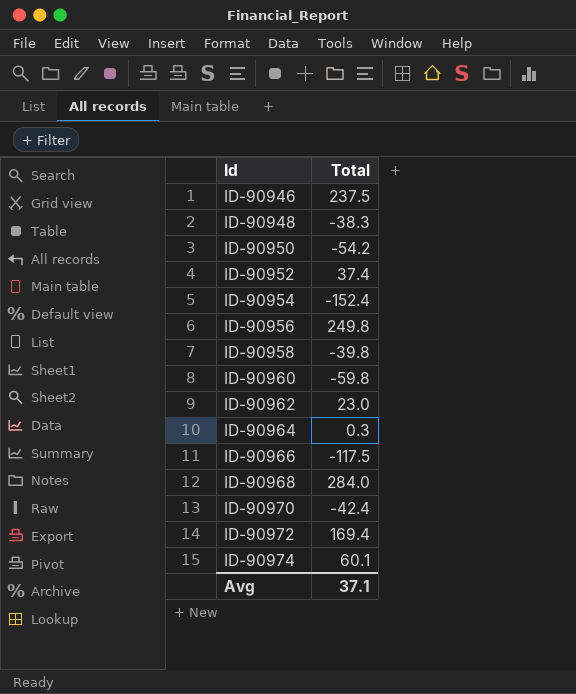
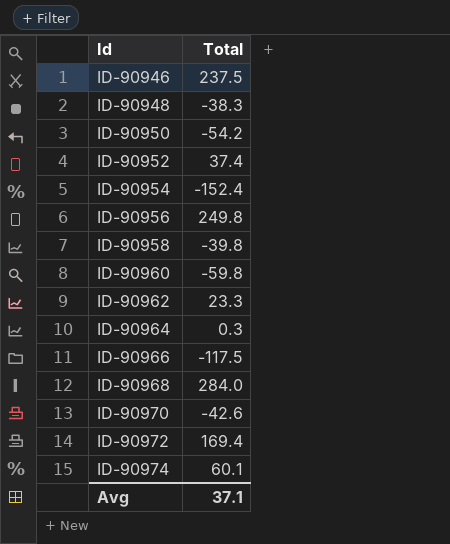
ID-90962 | Total: 23.0 -> 23.3
ID-90970 | Total: -42.4 -> -42.6

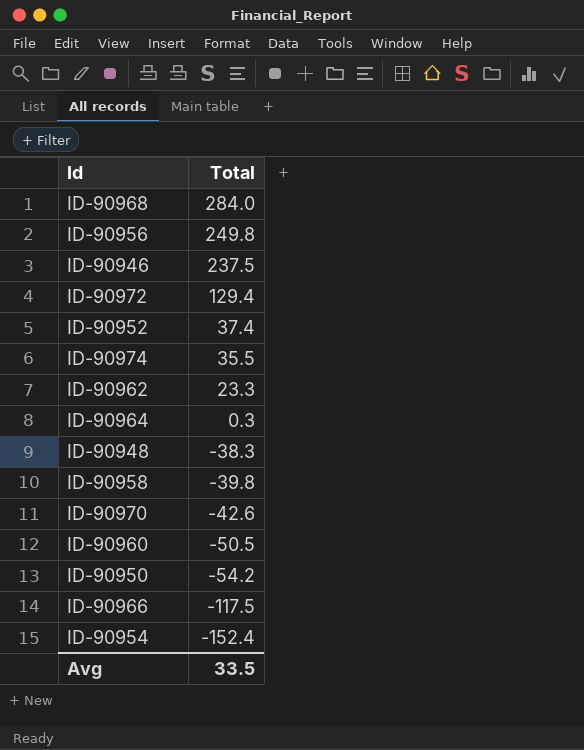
row order: Id ascending -> Total descending
ID-90972 | Total: 169.4 -> 129.4
ID-90974 | Total: 60.1 -> 35.5
ID-90960 | Total: -59.8 -> -50.5
Avg | Total: 37.1 -> 33.5

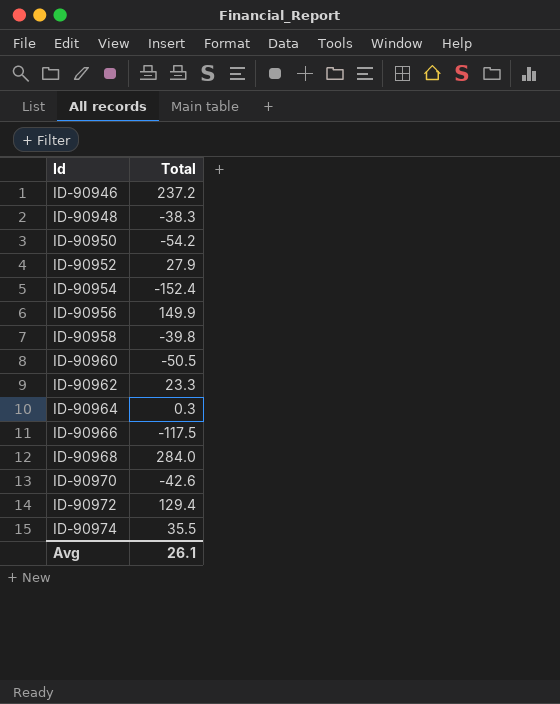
row order: Total descending -> Id ascending
ID-90946 | Total: 237.5 -> 237.2
ID-90952 | Total: 37.4 -> 27.9
ID-90956 | Total: 249.8 -> 149.9
Avg | Total: 33.5 -> 26.1

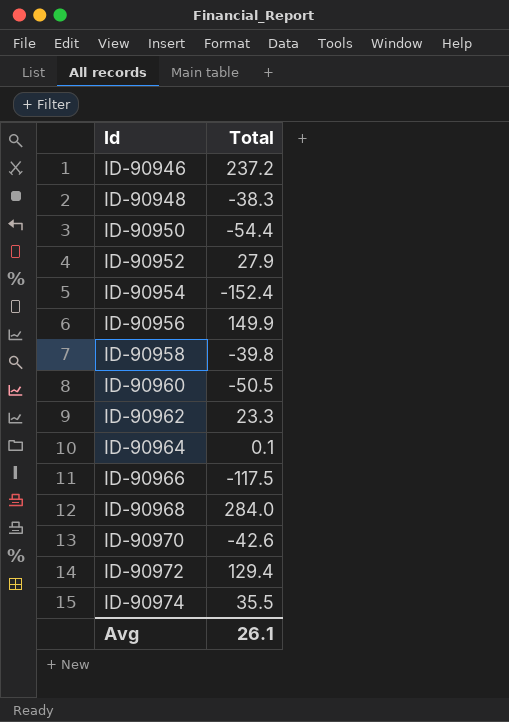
ID-90950 | Total: -54.2 -> -54.4
ID-90964 | Total: 0.3 -> 0.1

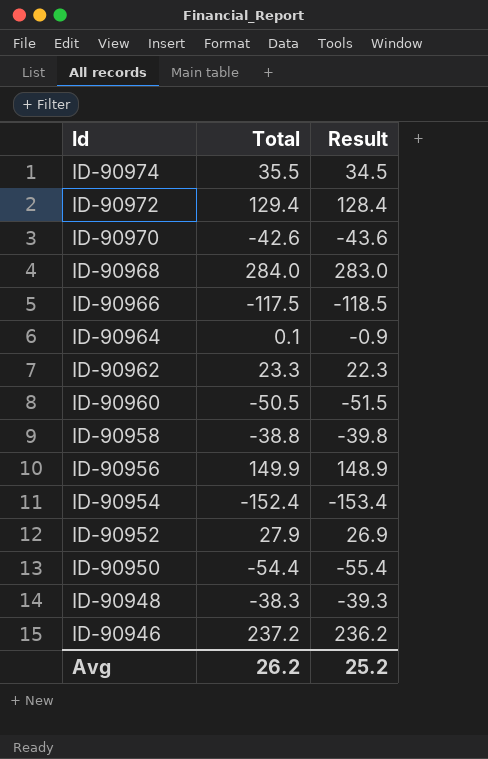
row order: Id ascending -> Id descending
column Result | formula: none -> [Total] - 1
ID-90958 | Total: -39.8 -> -38.8
Avg | Total: 26.1 -> 26.2

